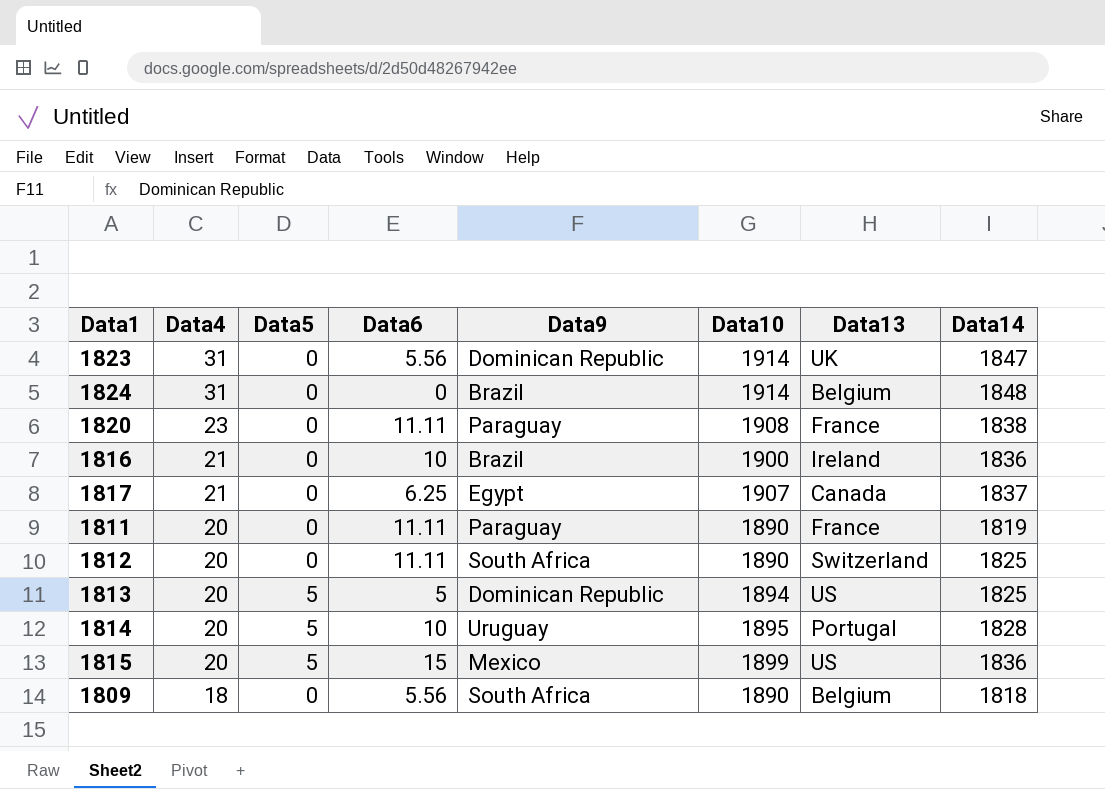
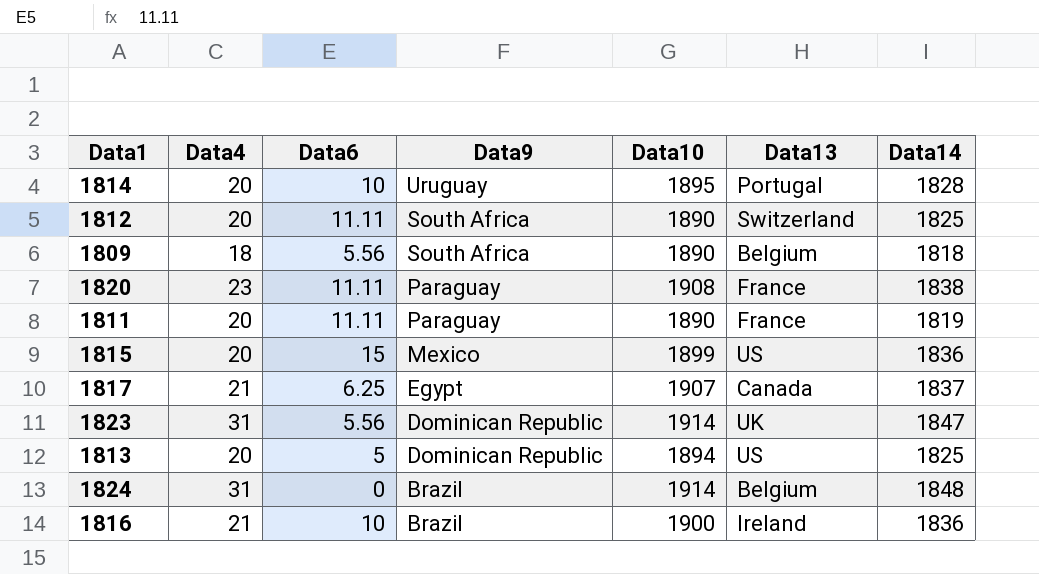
row order: Data4 descending -> Data9 descending
column Data5 | position: 3 -> none

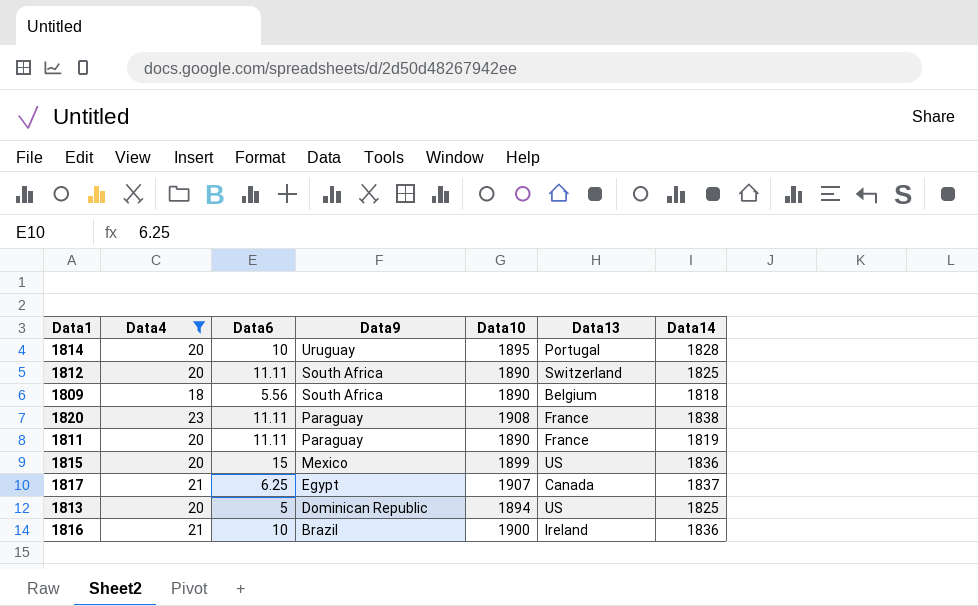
filter: none -> Data4 != 31

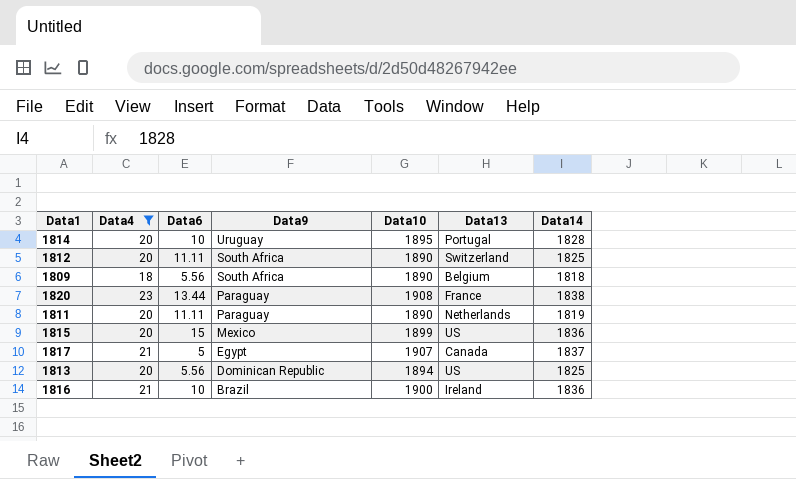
1820 | Data6: 11.11 -> 13.44
1811 | Data13: France -> Netherlands
1817 | Data6: 6.25 -> 5
1813 | Data6: 5 -> 5.56

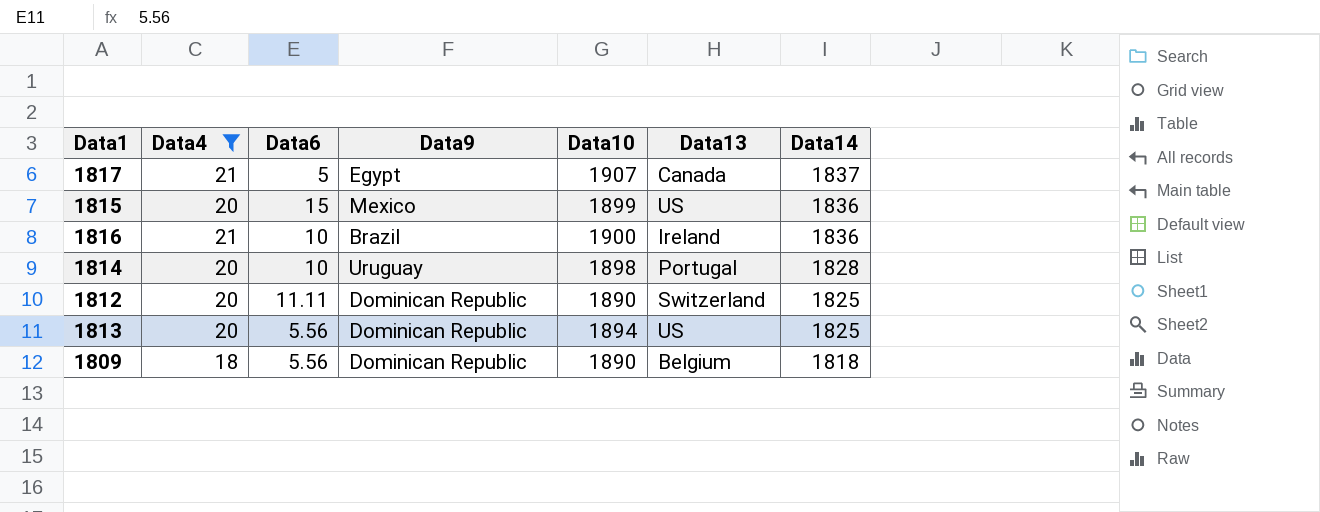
row order: Data9 descending -> Data14 descending
row 1820: 23 | 13.44 | Paraguay | 1908 | France | 1838 -> none
row 1811: 20 | 11.11 | Paraguay | 1890 | Netherlands | 1819 -> none
1814 | Data10: 1895 -> 1898
1812 | Data9: South Africa -> Dominican Republic
1809 | Data9: South Africa -> Dominican Republic

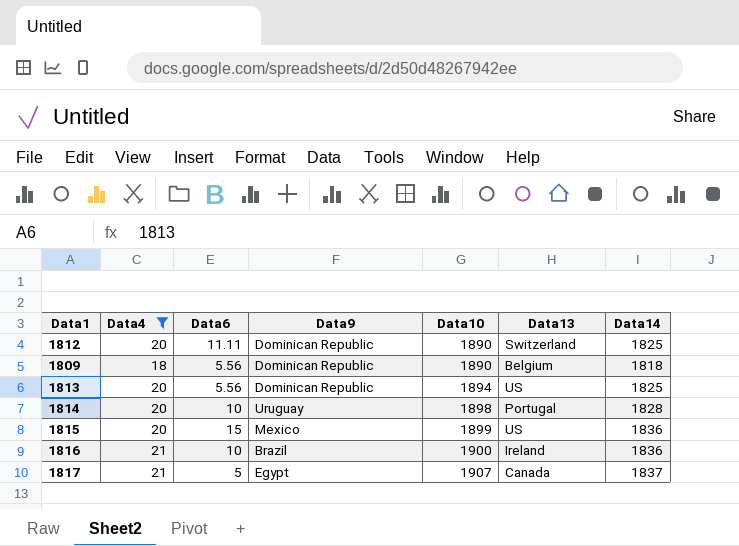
row order: Data14 descending -> Data10 ascending

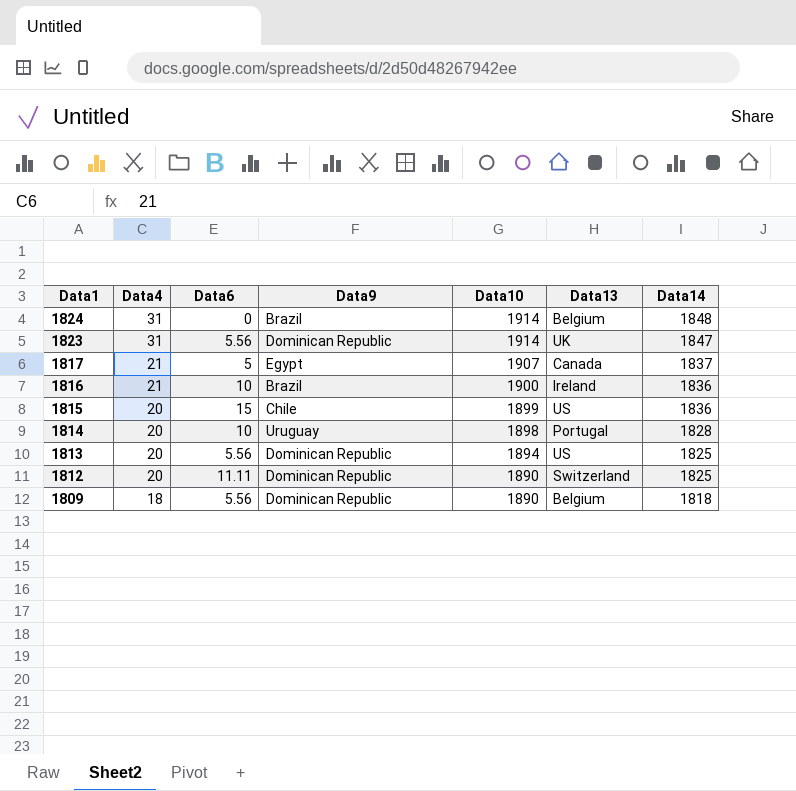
filter: Data4 != 31 -> none
row order: Data10 ascending -> Data1 descending
1815 | Data9: Mexico -> Chile

